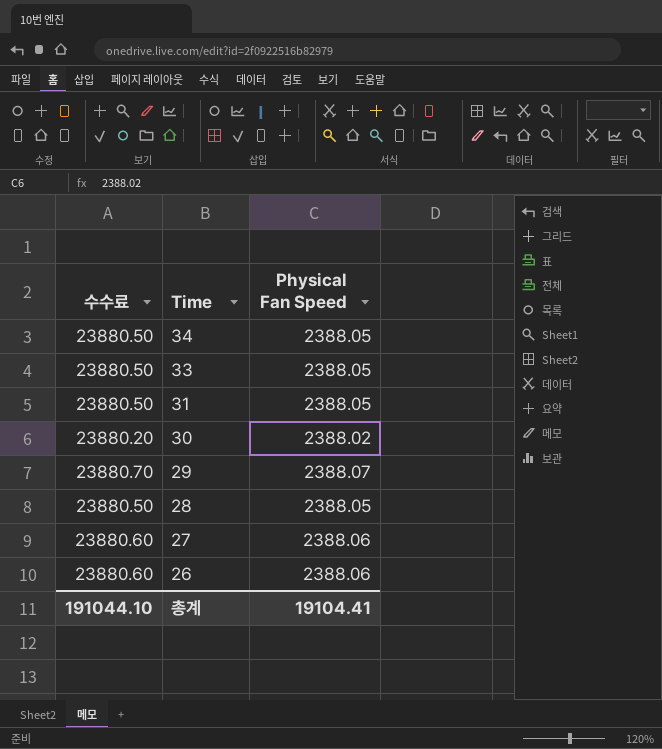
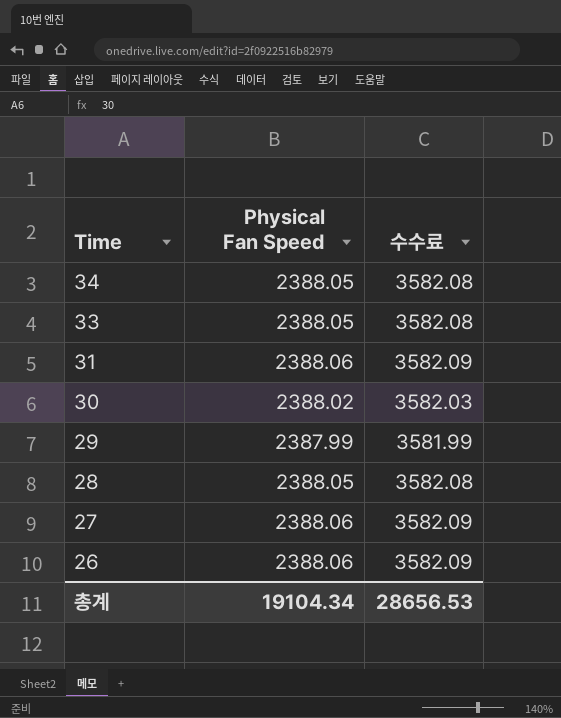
column 수수료 | formula: [Physical Fan Speed] * 10 -> [Physical Fan Speed] * 1.5
column 수수료 | position: 1 -> 3
31 | Physical Fan Speed: 2388.05 -> 2388.06
29 | Physical Fan Speed: 2388.07 -> 2387.99
총계 | Physical Fan Speed: 19104.41 -> 19104.34
총계 | 수수료: 191044.10 -> 28656.53

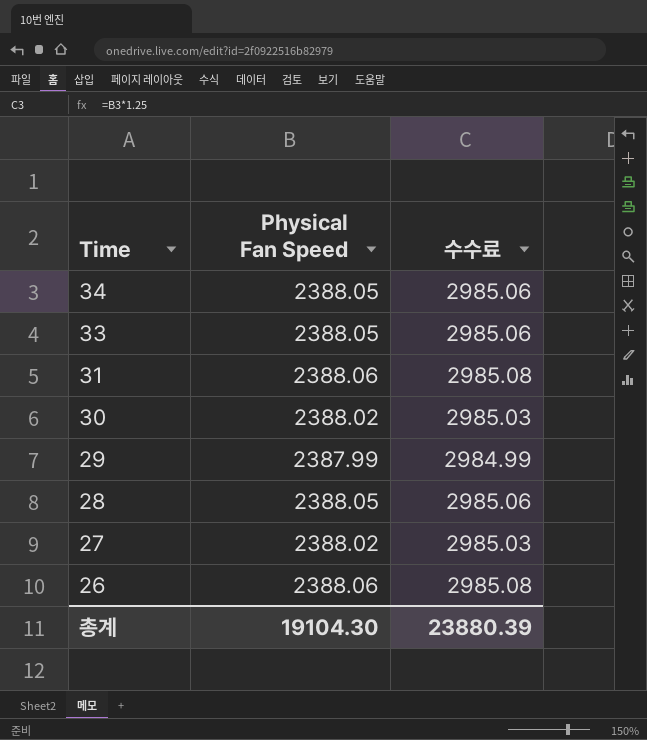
column 수수료 | formula: [Physical Fan Speed] * 1.5 -> [Physical Fan Speed] * 1.25
27 | Physical Fan Speed: 2388.06 -> 2388.02
총계 | Physical Fan Speed: 19104.34 -> 19104.30
총계 | 수수료: 28656.53 -> 23880.39

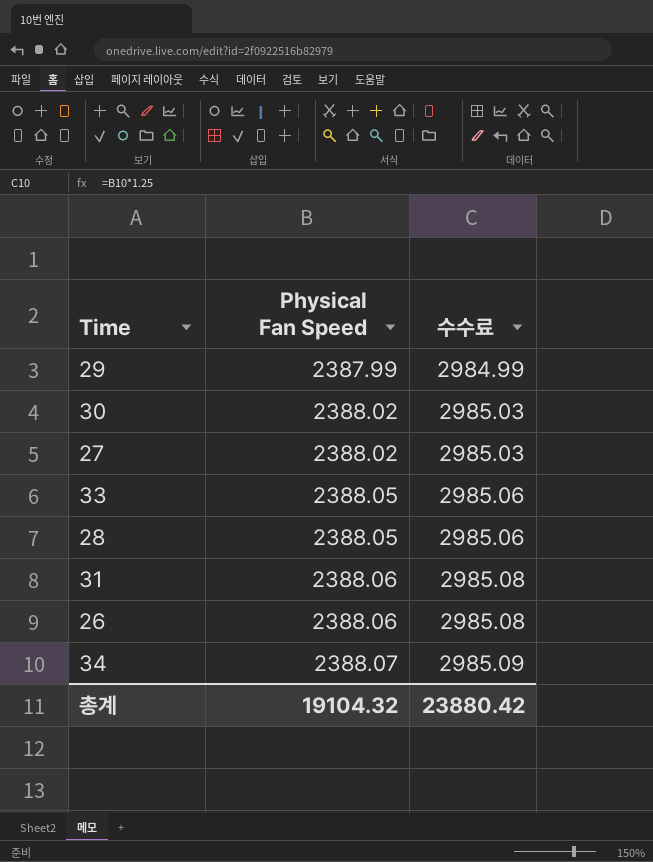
row order: Time descending -> Physical Fan Speed ascending
34 | Physical Fan Speed: 2388.05 -> 2388.07
34 | 수수료: 2985.06 -> 2985.09
총계 | Physical Fan Speed: 19104.30 -> 19104.32
총계 | 수수료: 23880.39 -> 23880.42

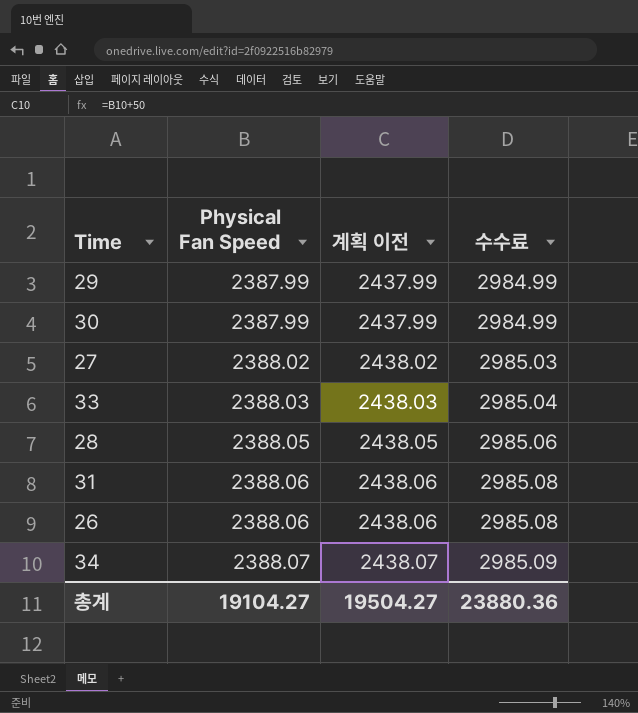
column 계획 이전 | formula: none -> [Physical Fan Speed] + 50
30 | Physical Fan Speed: 2388.02 -> 2387.99
30 | 수수료: 2985.03 -> 2984.99
33 | Physical Fan Speed: 2388.05 -> 2388.03
33 | 수수료: 2985.06 -> 2985.04
총계 | Physical Fan Speed: 19104.32 -> 19104.27
총계 | 수수료: 23880.42 -> 23880.36

